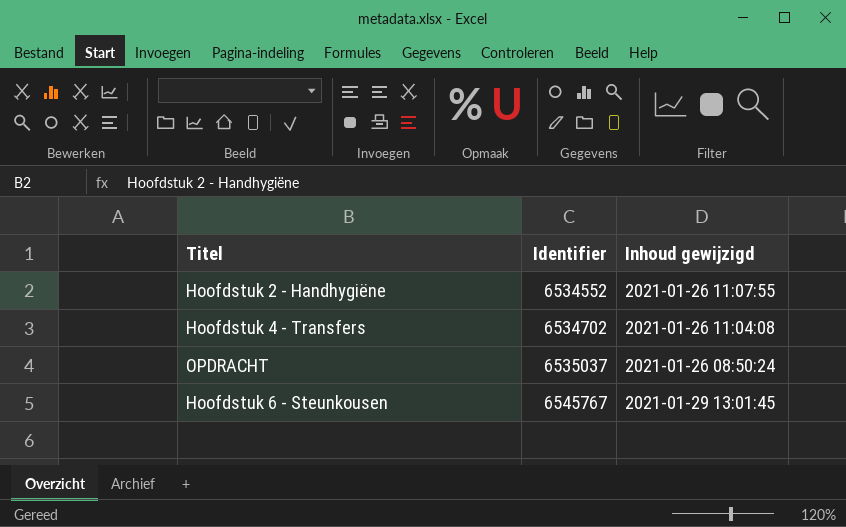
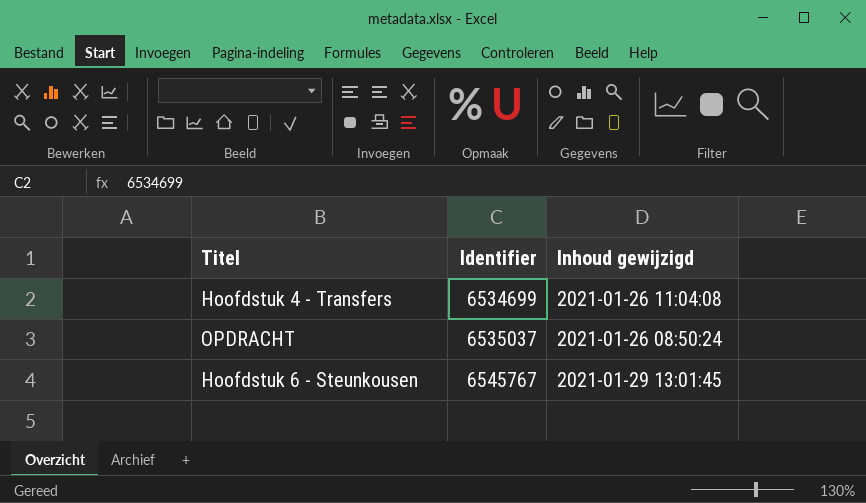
row Hoofdstuk 2 - Handhygiëne: 6534552 | 2021-01-26 11:07:55 -> none
Hoofdstuk 4 - Transfers | Identifier: 6534702 -> 6534699

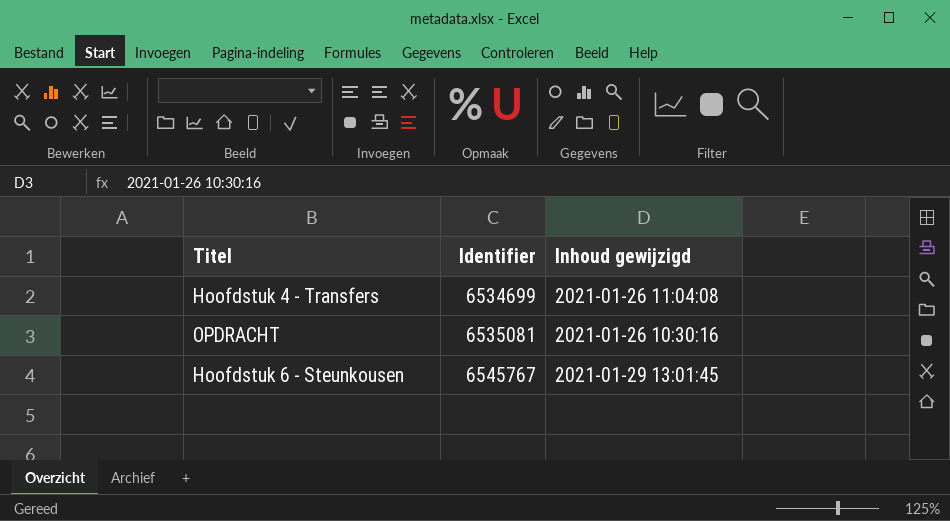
OPDRACHT | Identifier: 6535037 -> 6535081
OPDRACHT | Inhoud gewijzigd: 2021-01-26 08:50:24 -> 2021-01-26 10:30:16

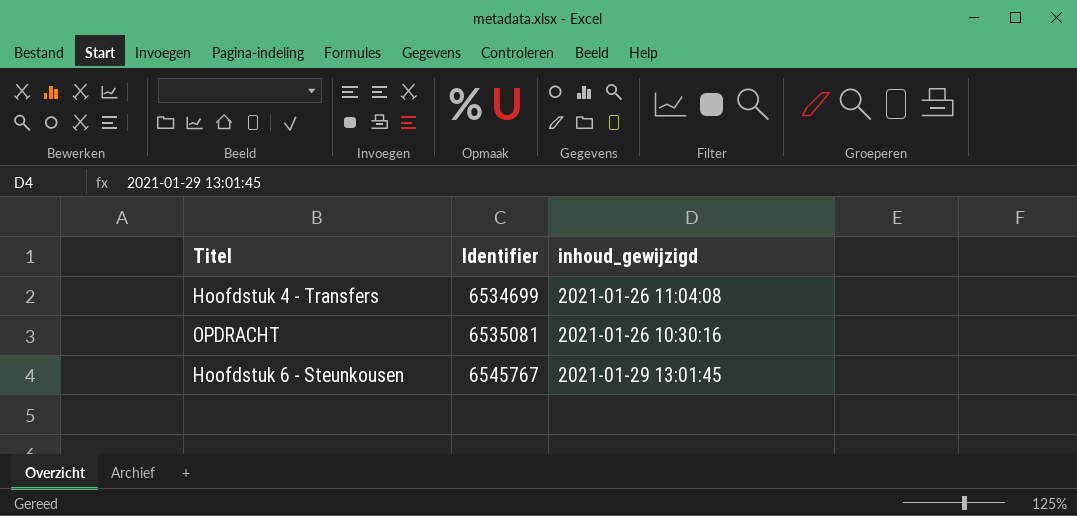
column name: Inhoud gewijzigd -> inhoud_gewijzigd

